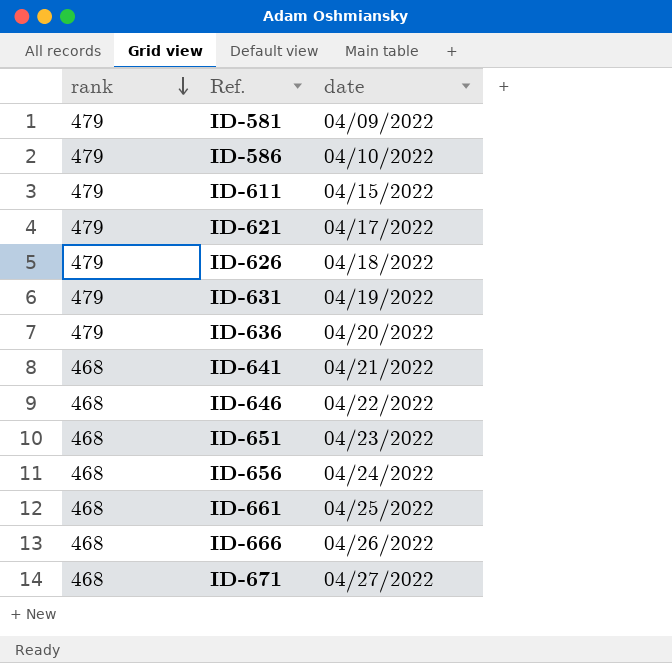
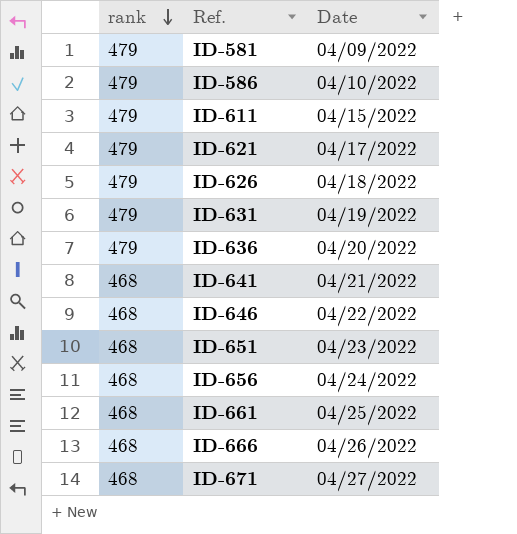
column name: date -> Date

